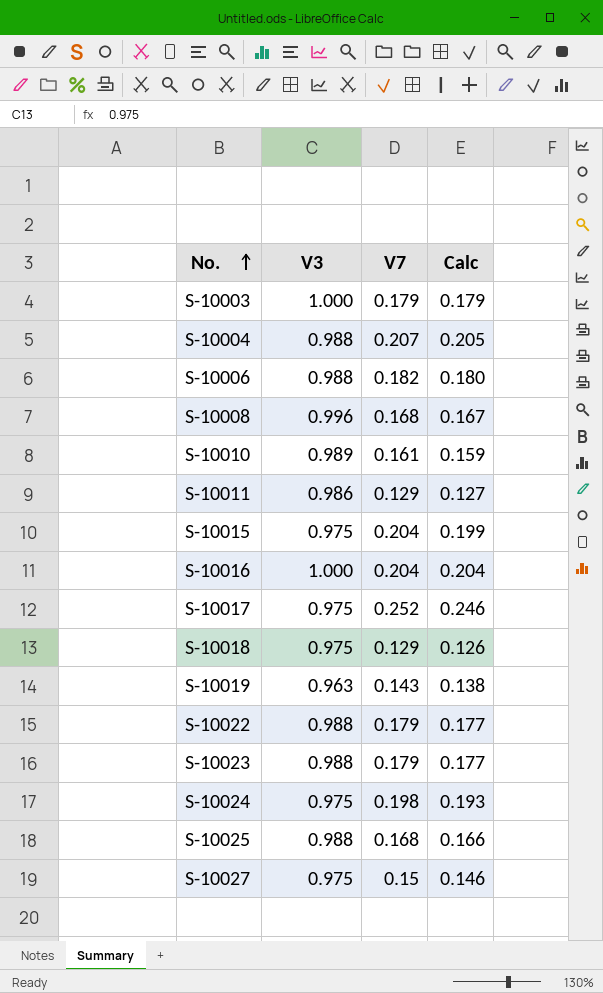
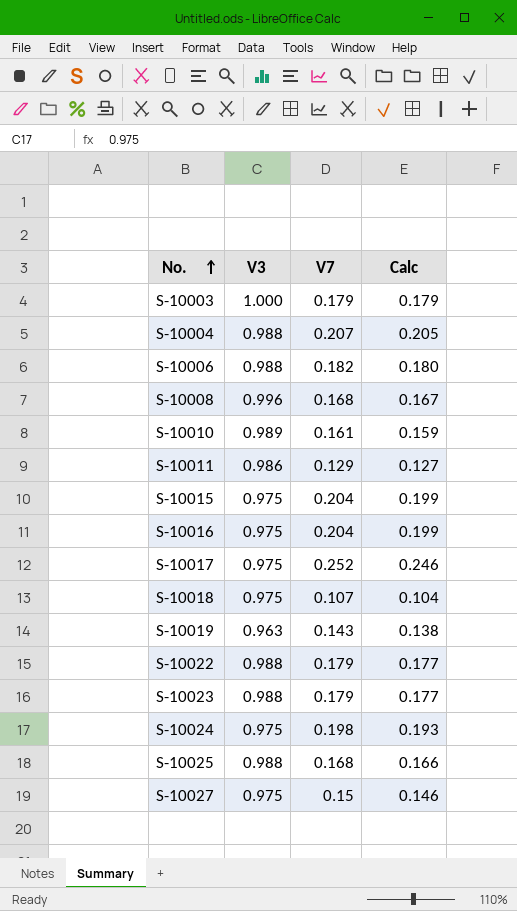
S-10016 | V3: 1.000 -> 0.975
S-10016 | Calc: 0.204 -> 0.199
S-10018 | V7: 0.129 -> 0.107
S-10018 | Calc: 0.126 -> 0.104

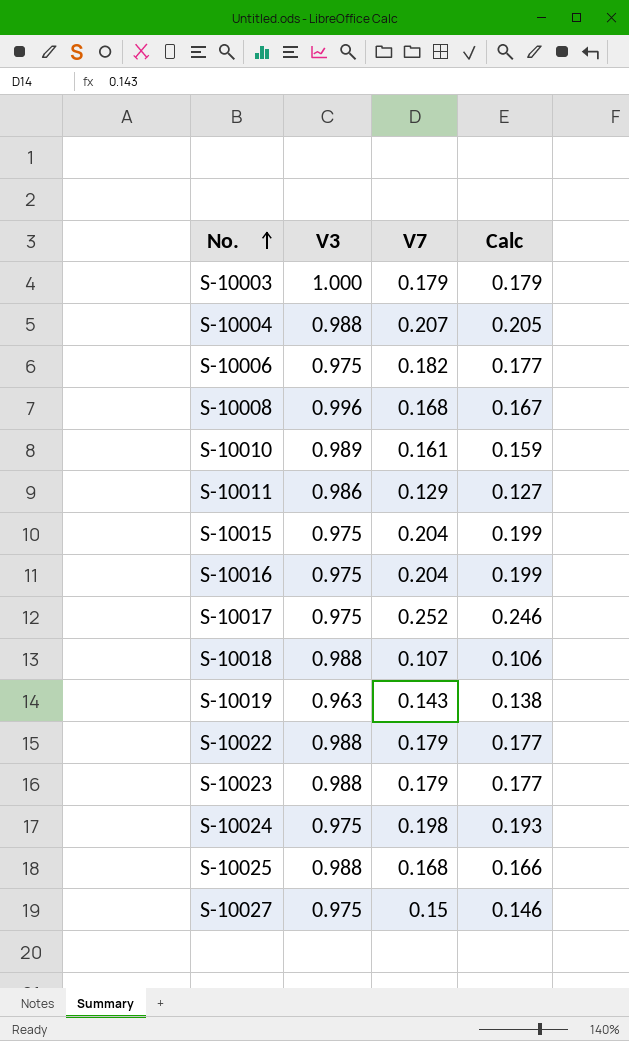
S-10006 | V3: 0.988 -> 0.975
S-10006 | Calc: 0.180 -> 0.177
S-10018 | V3: 0.975 -> 0.988
S-10018 | Calc: 0.104 -> 0.106

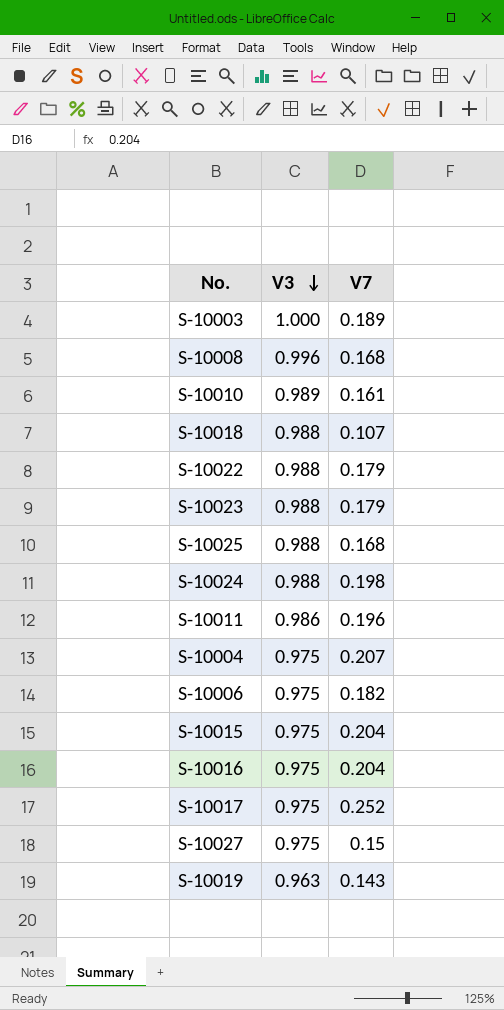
row order: No. ascending -> V3 descending
column Calc | formula: [V3] * [V7] -> none
S-10003 | V7: 0.179 -> 0.189
S-10024 | V3: 0.975 -> 0.988
S-10011 | V7: 0.129 -> 0.196
S-10004 | V3: 0.988 -> 0.975

